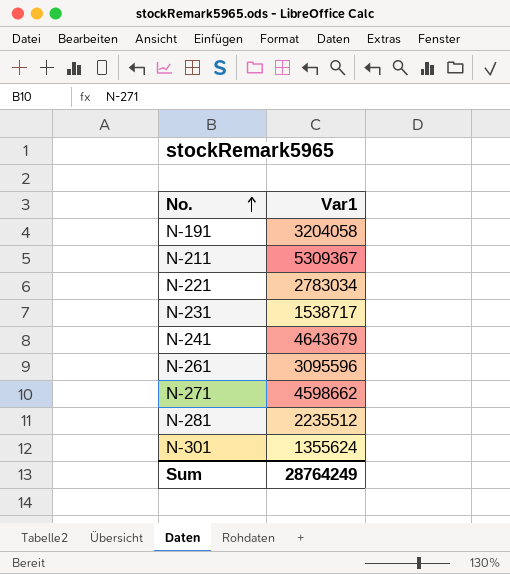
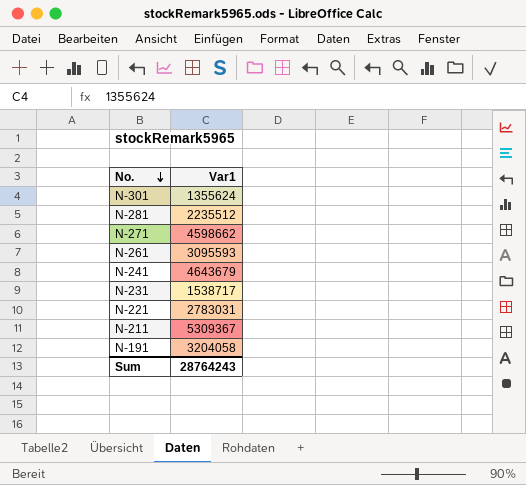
row order: No. ascending -> No. descending
N-261 | Var1: 3095596 -> 3095593
N-221 | Var1: 2783034 -> 2783031
Sum | Var1: 28764249 -> 28764243

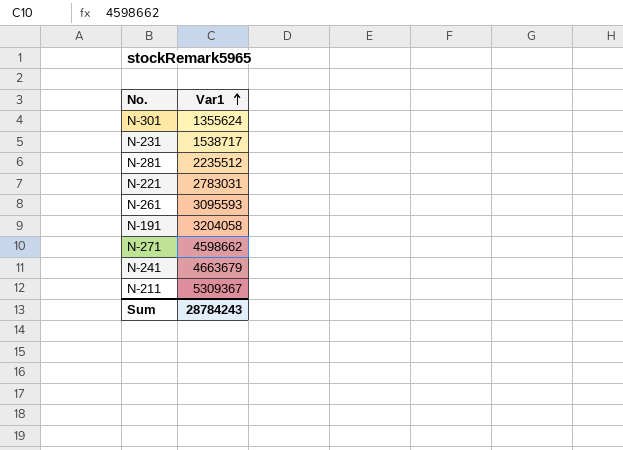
row order: No. descending -> Var1 ascending
N-241 | Var1: 4643679 -> 4663679
Sum | Var1: 28764243 -> 28784243

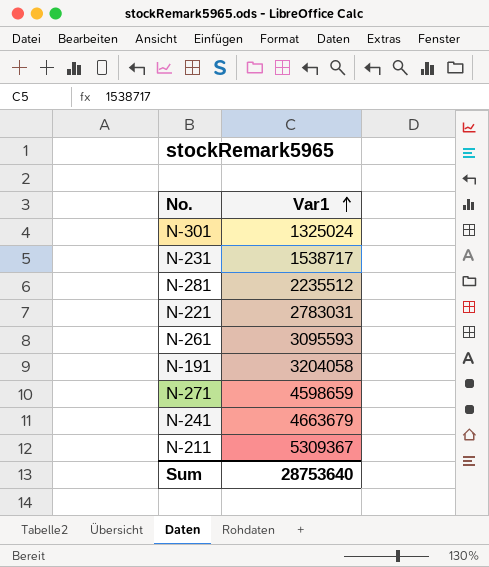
N-301 | Var1: 1355624 -> 1325024
N-271 | Var1: 4598662 -> 4598659
Sum | Var1: 28784243 -> 28753640

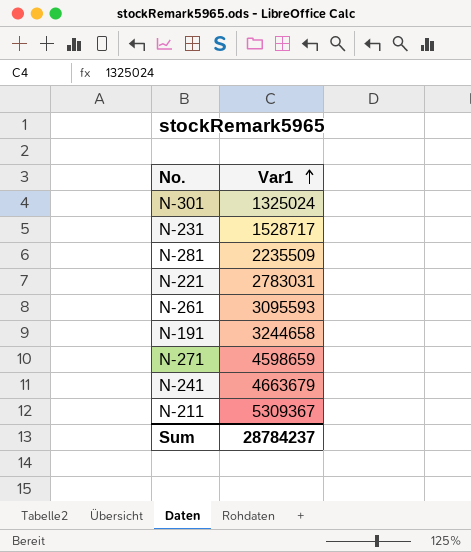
N-231 | Var1: 1538717 -> 1528717
N-281 | Var1: 2235512 -> 2235509
N-191 | Var1: 3204058 -> 3244658
Sum | Var1: 28753640 -> 28784237

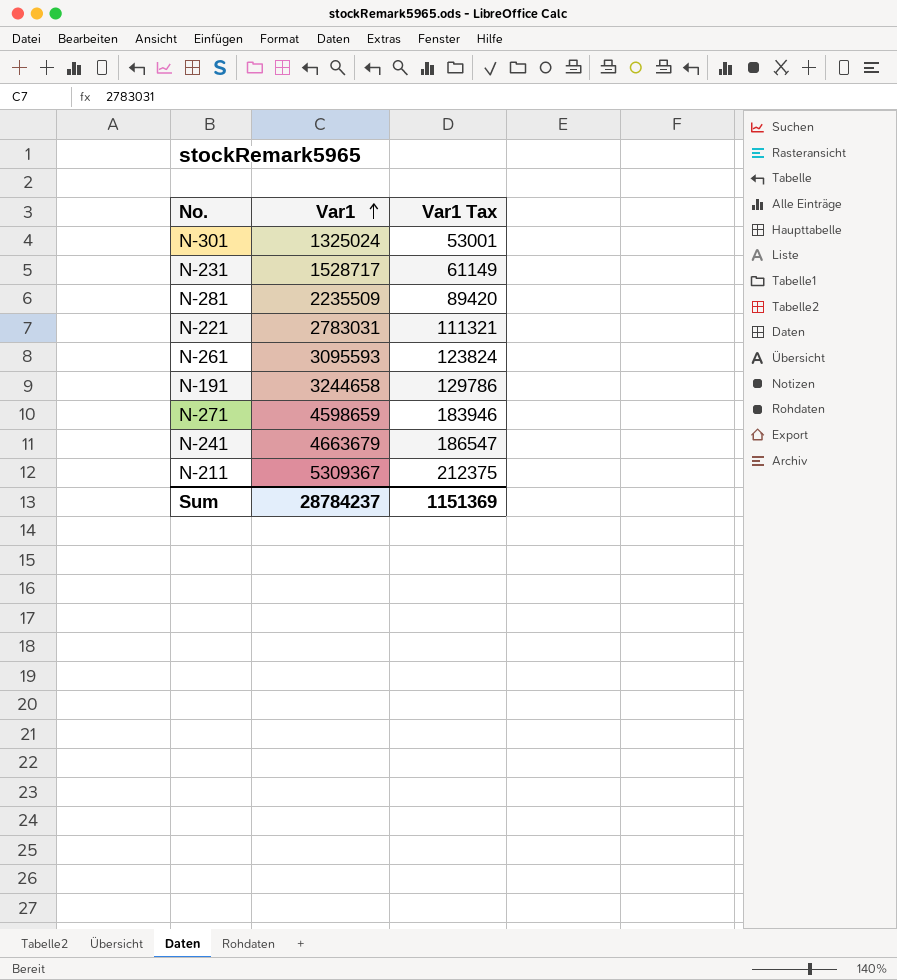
column Var1 Tax | formula: none -> [Var1] * 0.04

